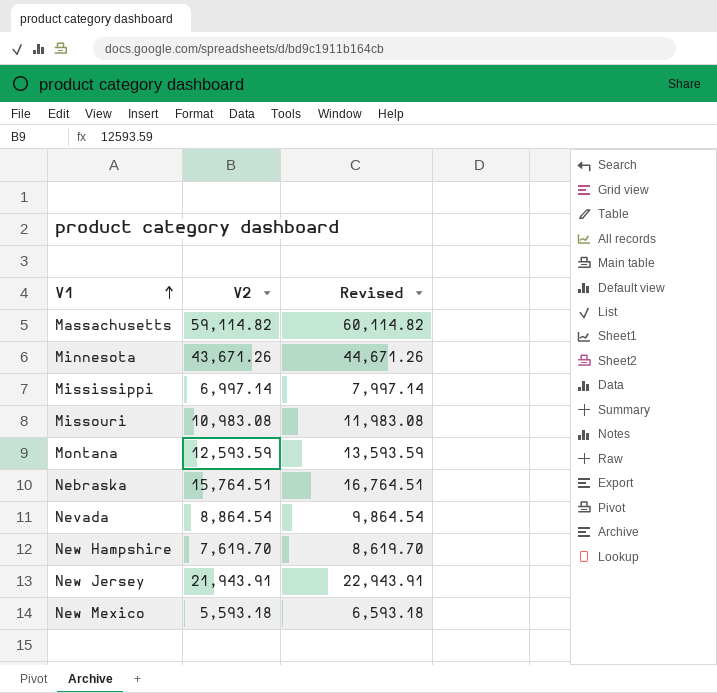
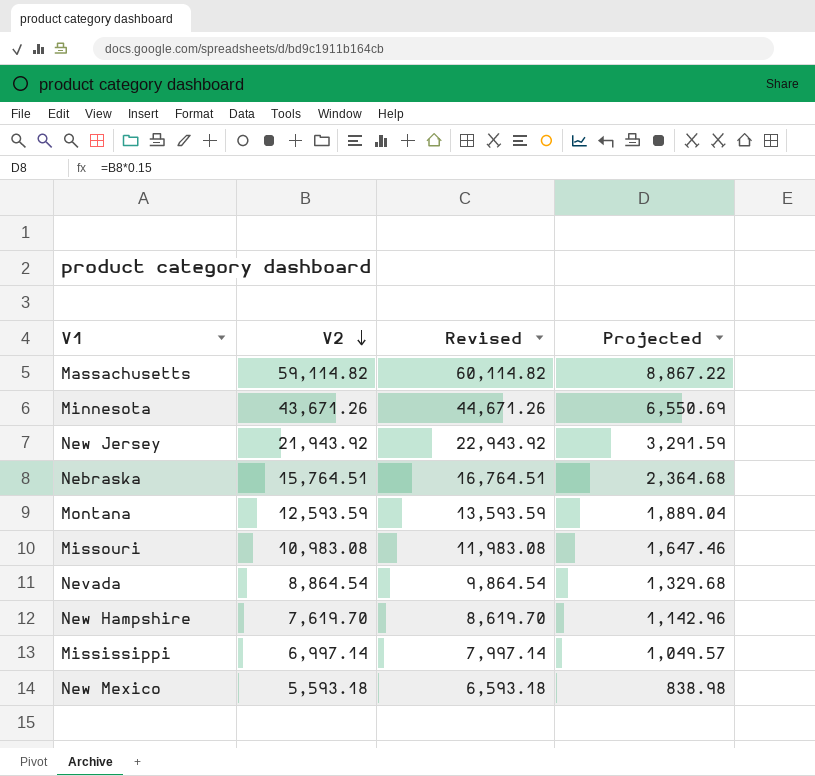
row order: V1 ascending -> V2 descending
column Projected | formula: none -> [V2] * 0.15
New Jersey | V2: 21,943.91 -> 21,943.92
New Jersey | Revised: 22,943.91 -> 22,943.92

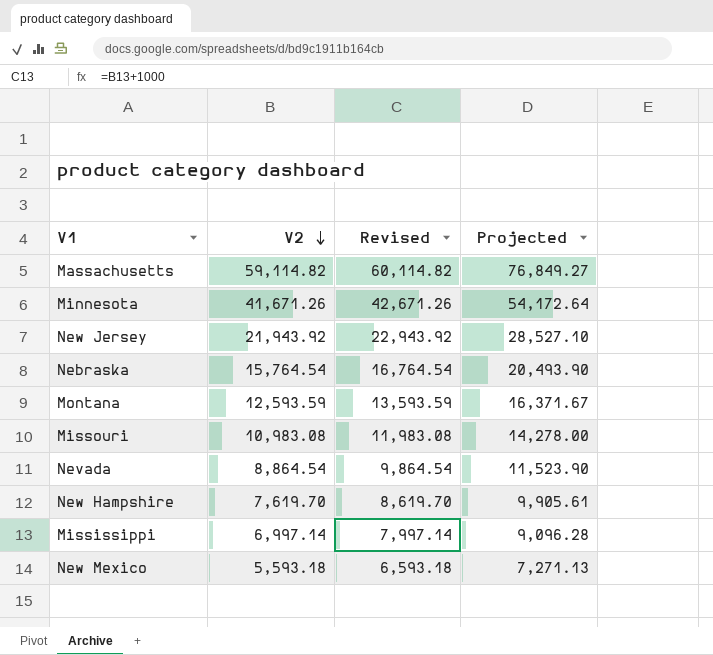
column Projected | formula: [V2] * 0.15 -> [V2] * 1.3
Minnesota | V2: 43,671.26 -> 41,671.26
Minnesota | Revised: 44,671.26 -> 42,671.26
Nebraska | V2: 15,764.51 -> 15,764.54
Nebraska | Revised: 16,764.51 -> 16,764.54

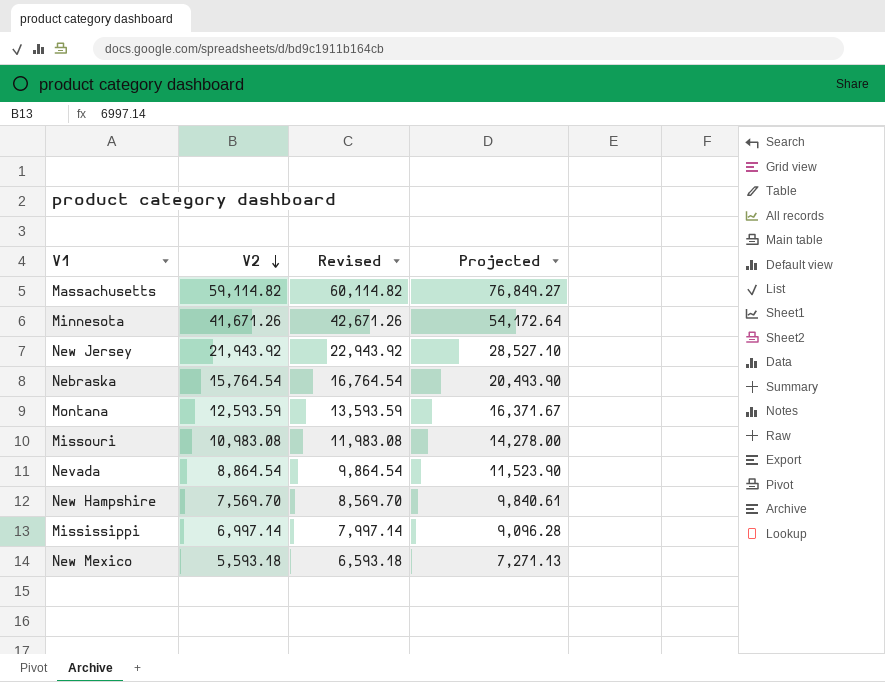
New Hampshire | V2: 7,619.70 -> 7,569.70
New Hampshire | Revised: 8,619.70 -> 8,569.70
New Hampshire | Projected: 9,905.61 -> 9,840.61

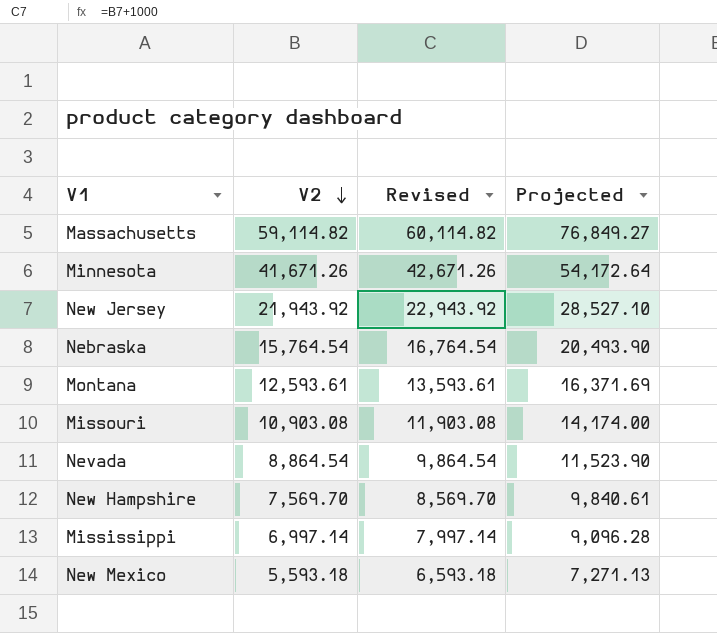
Montana | V2: 12,593.59 -> 12,593.61
Montana | Revised: 13,593.59 -> 13,593.61
Montana | Projected: 16,371.67 -> 16,371.69
Missouri | V2: 10,983.08 -> 10,903.08
Missouri | Revised: 11,983.08 -> 11,903.08
Missouri | Projected: 14,278.00 -> 14,174.00

